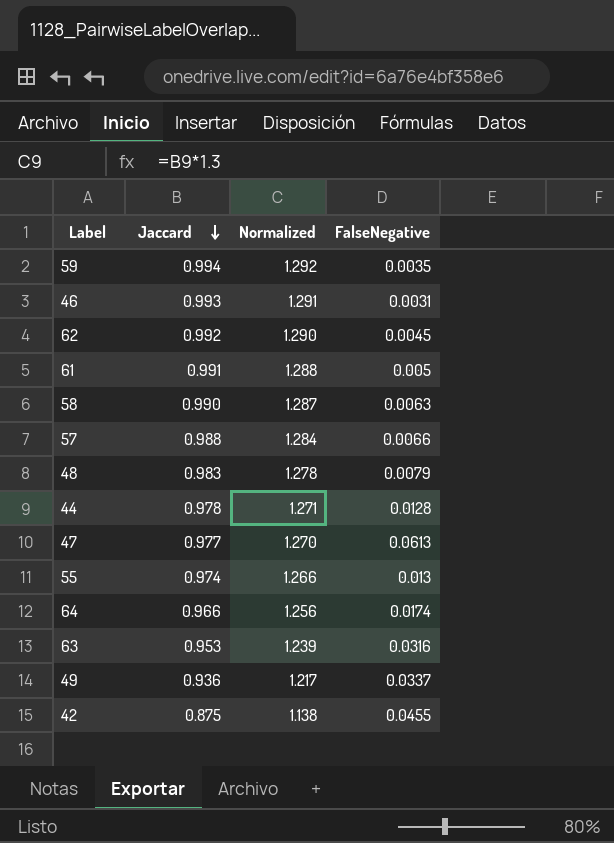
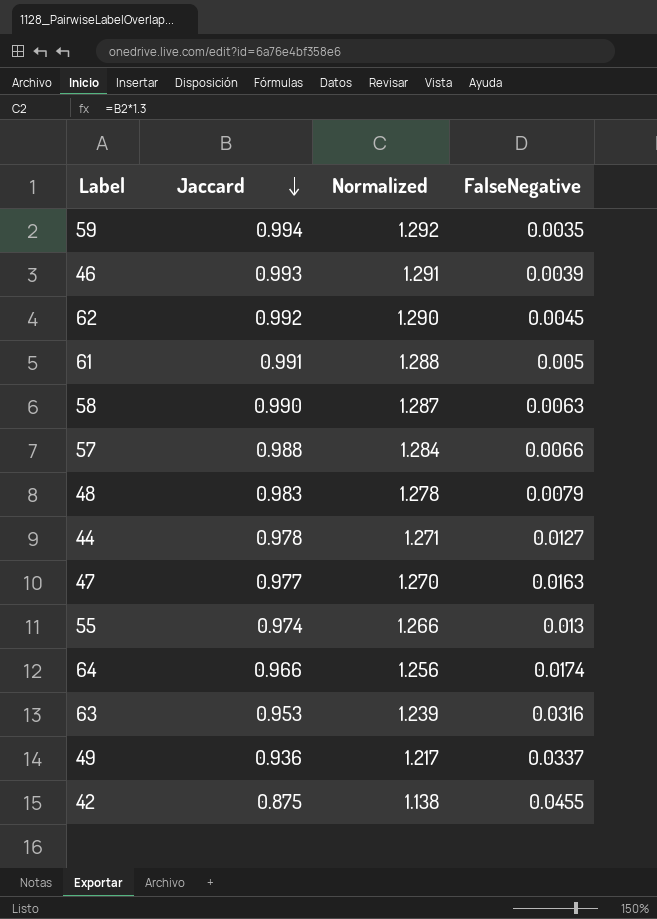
46 | FalseNegative: 0.0031 -> 0.0039
44 | FalseNegative: 0.0128 -> 0.0127
47 | FalseNegative: 0.0613 -> 0.0163

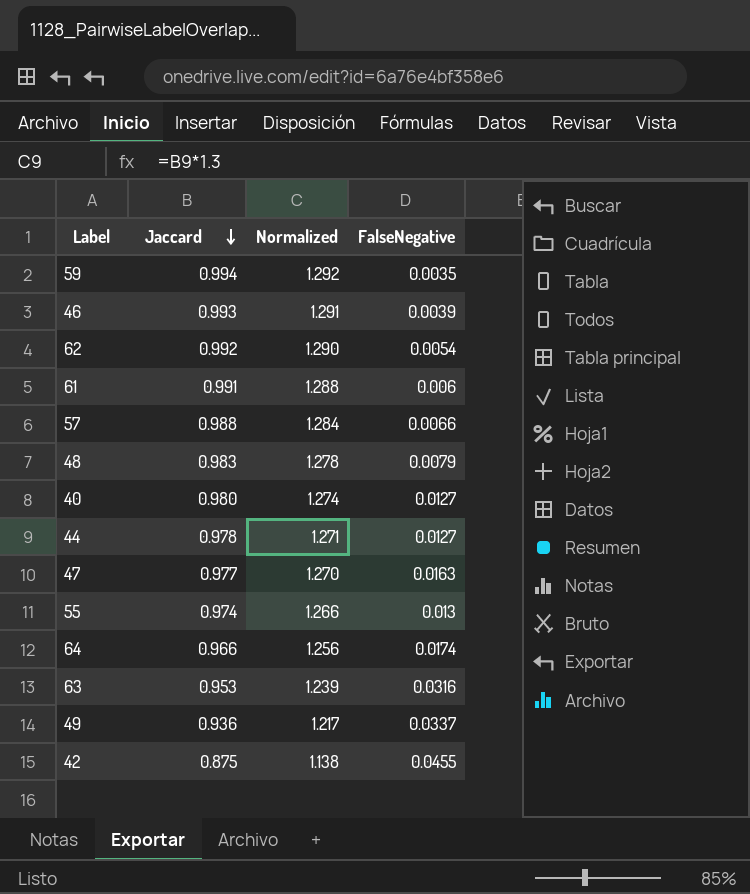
row 58: 0.990 | 1.287 | 0.0063 -> none
62 | FalseNegative: 0.0045 -> 0.0054
61 | FalseNegative: 0.005 -> 0.006
row 40: none -> 0.980 | 1.274 | 0.0127

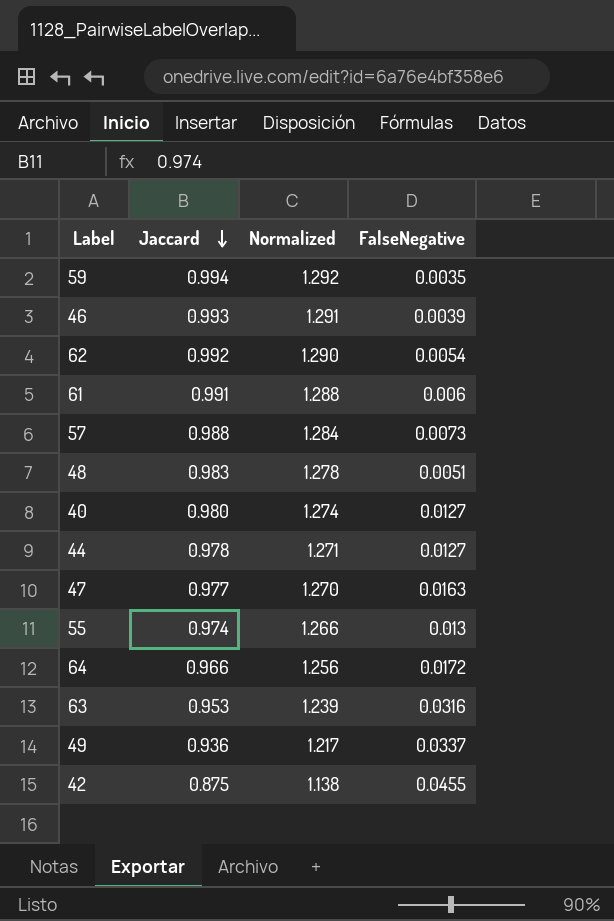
57 | FalseNegative: 0.0066 -> 0.0073
48 | FalseNegative: 0.0079 -> 0.0051
64 | FalseNegative: 0.0174 -> 0.0172

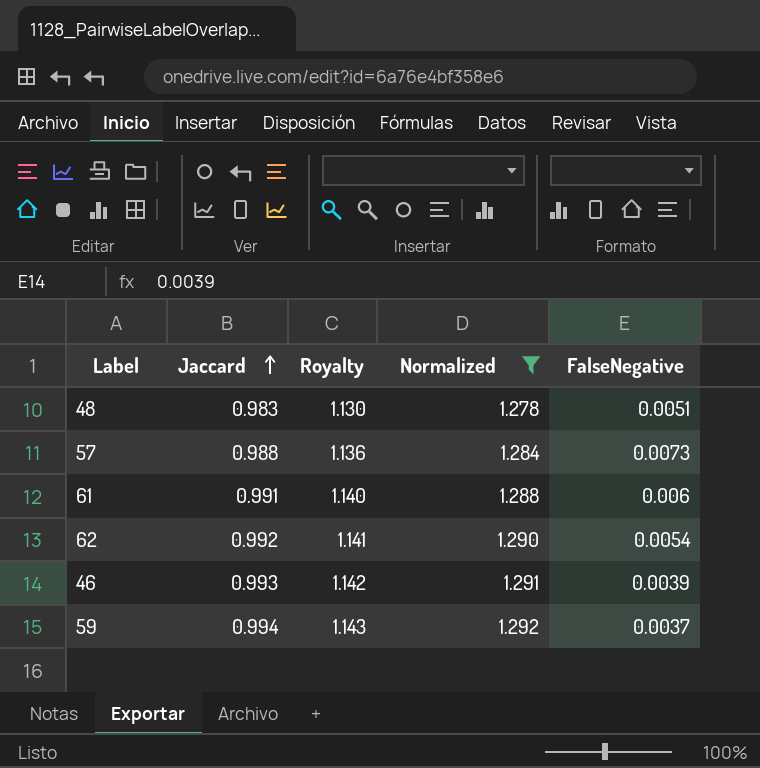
filter: none -> Normalized >= 1.278
row order: Jaccard descending -> Jaccard ascending
column Royalty | formula: none -> [Jaccard] * 1.15
59 | FalseNegative: 0.0035 -> 0.0037

